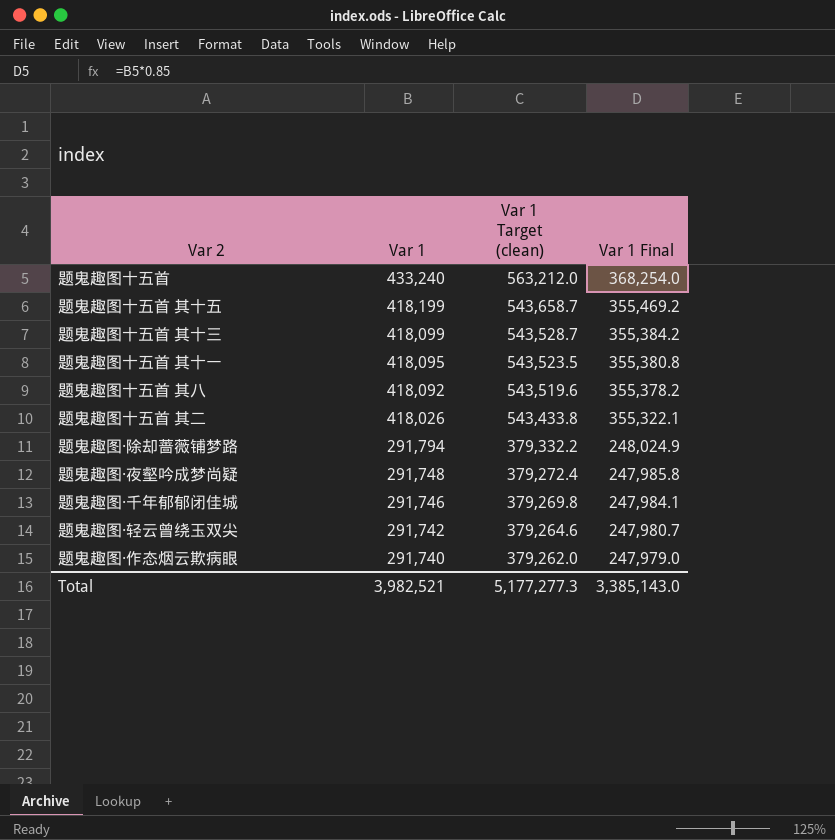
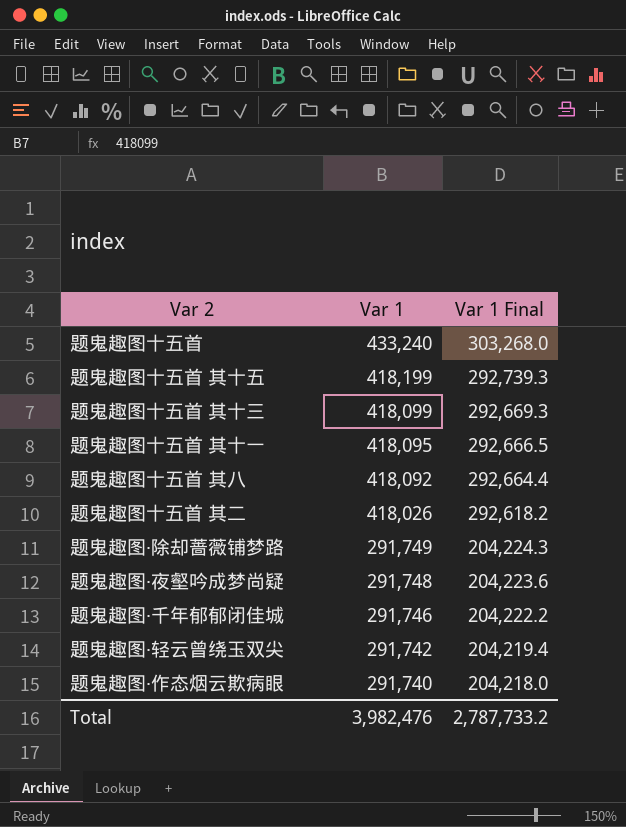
column Var 1 Target (clean) | formula: [Var 1] * 1.3 -> none
column Var 1 Final | formula: [Var 1] * 0.85 -> [Var 1] * 0.7
题鬼趣图·除却蔷薇铺梦路 | Var 1: 291,794 -> 291,749
Total | Var 1: 3,982,521 -> 3,982,476
Total | Var 1 Final: 3,385,143.0 -> 2,787,733.2

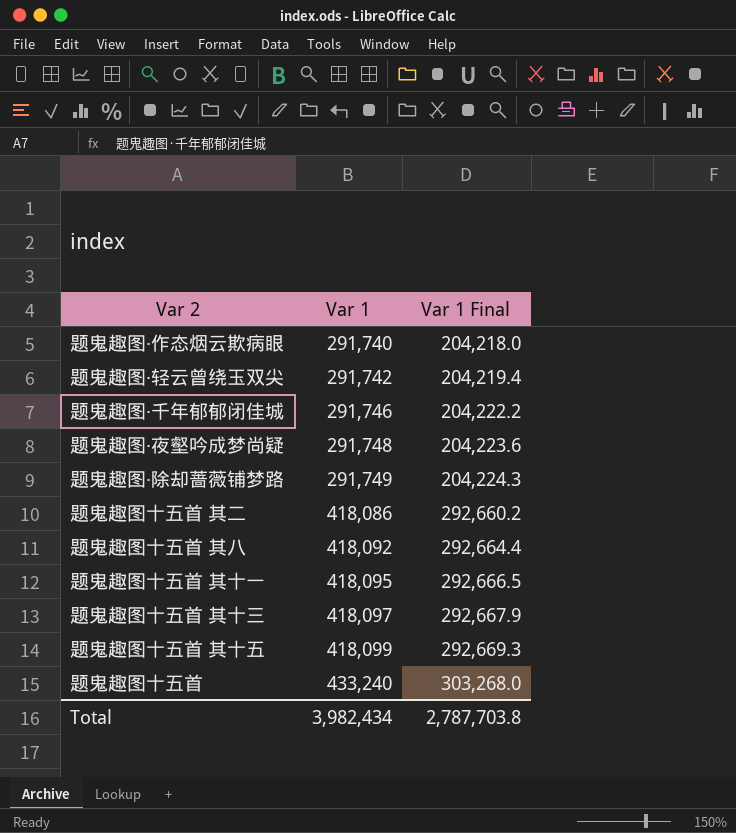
row order: Var 1 descending -> Var 1 ascending
题鬼趣图十五首 其二 | Var 1: 418,026 -> 418,086
题鬼趣图十五首 其二 | Var 1 Final: 292,618.2 -> 292,660.2
题鬼趣图十五首 其十三 | Var 1: 418,099 -> 418,097
题鬼趣图十五首 其十三 | Var 1 Final: 292,669.3 -> 292,667.9
题鬼趣图十五首 其十五 | Var 1: 418,199 -> 418,099
题鬼趣图十五首 其十五 | Var 1 Final: 292,739.3 -> 292,669.3
Total | Var 1: 3,982,476 -> 3,982,434
Total | Var 1 Final: 2,787,733.2 -> 2,787,703.8

